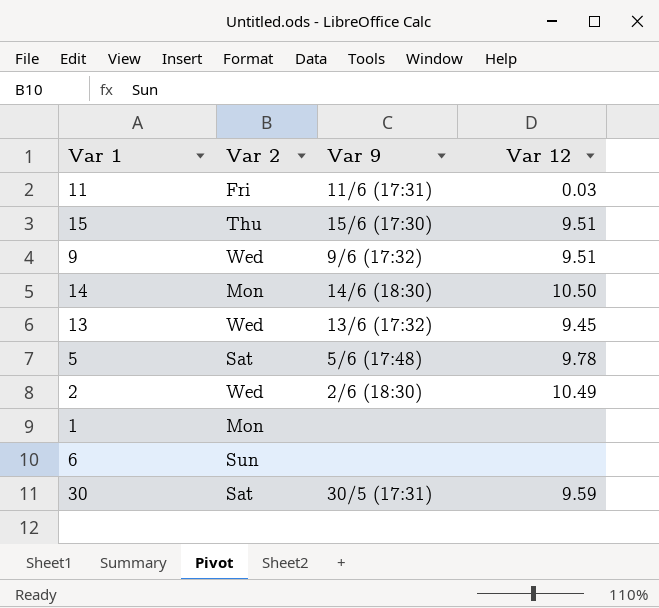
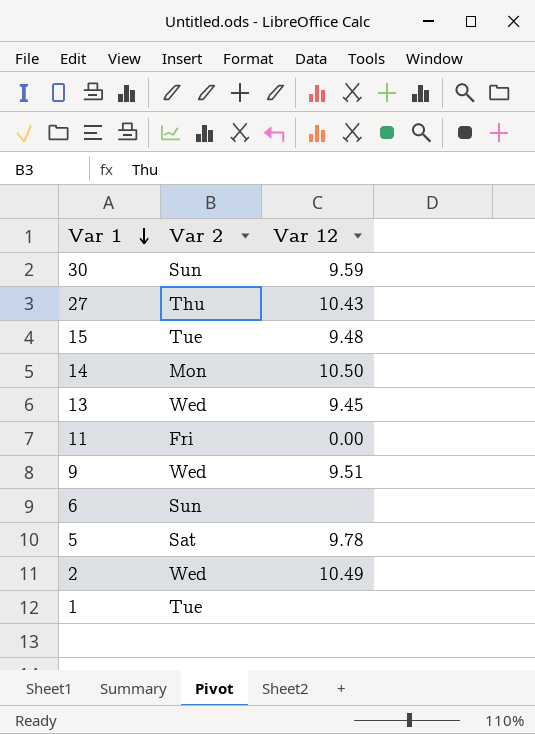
row order: none -> Var 1 descending
column Var 9 | position: 3 -> none
30 | Var 2: Sat -> Sun
row 27: none -> Thu | 10.43
15 | Var 2: Thu -> Tue
15 | Var 12: 9.51 -> 9.48
11 | Var 12: 0.03 -> 0.00
1 | Var 2: Mon -> Tue

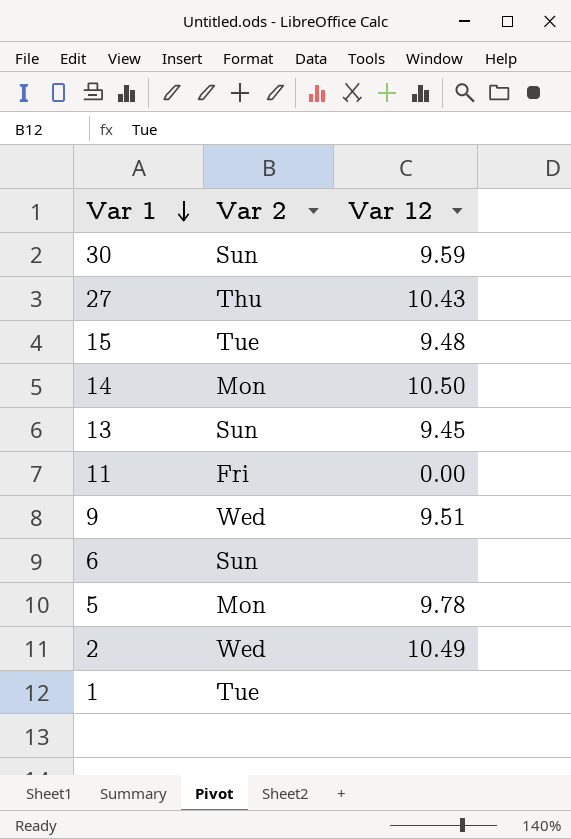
13 | Var 2: Wed -> Sun
5 | Var 2: Sat -> Mon

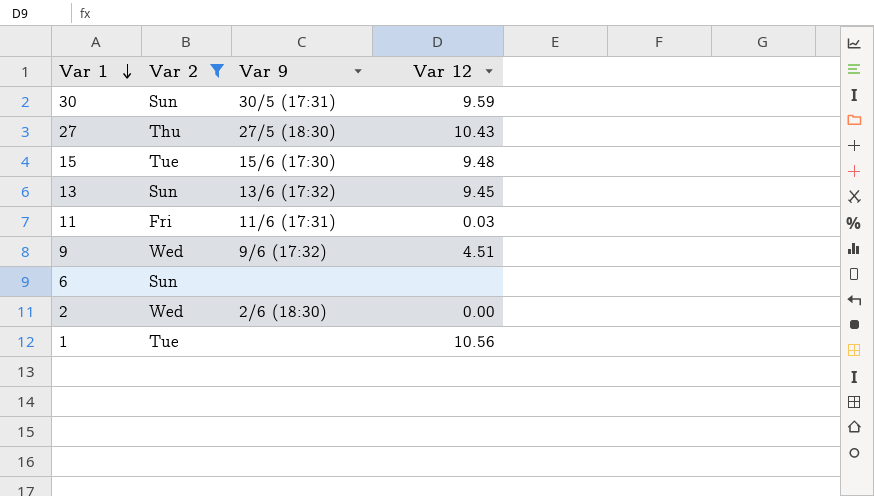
filter: none -> Var 2 != Mon
column Var 9 | position: none -> 3
11 | Var 12: 0.00 -> 0.03
9 | Var 12: 9.51 -> 4.51
2 | Var 12: 10.49 -> 0.00
1 | Var 12: none -> 10.56

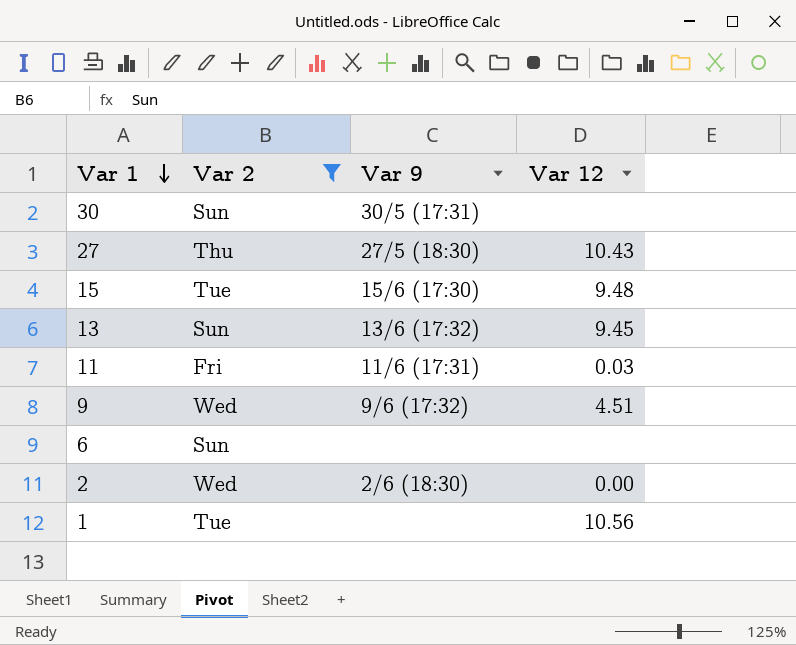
30 | Var 12: 9.59 -> none

